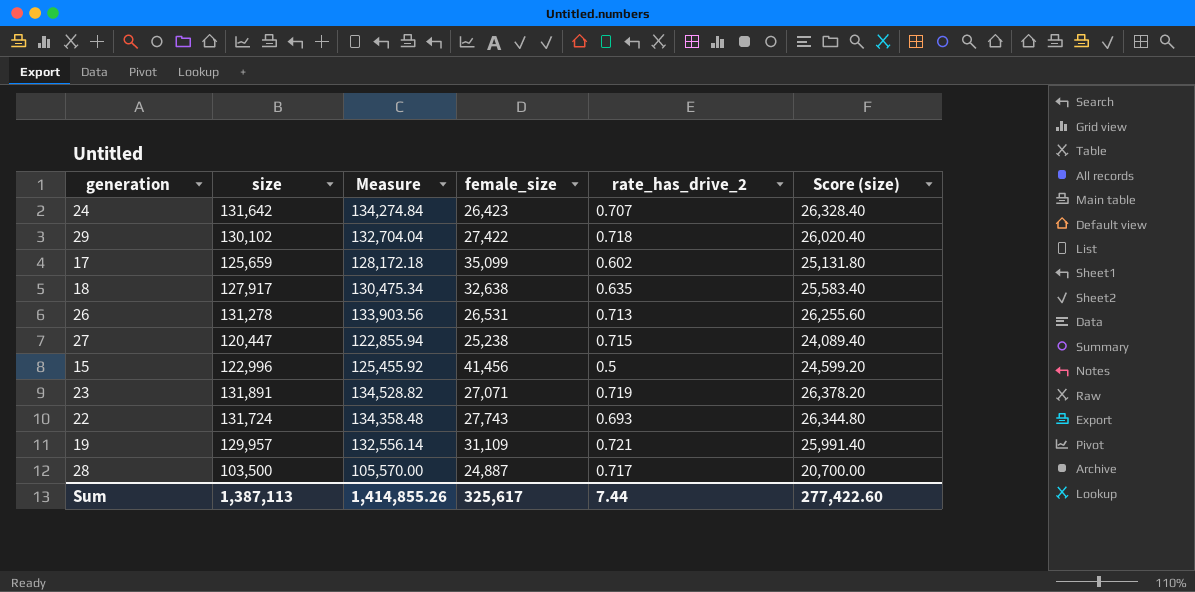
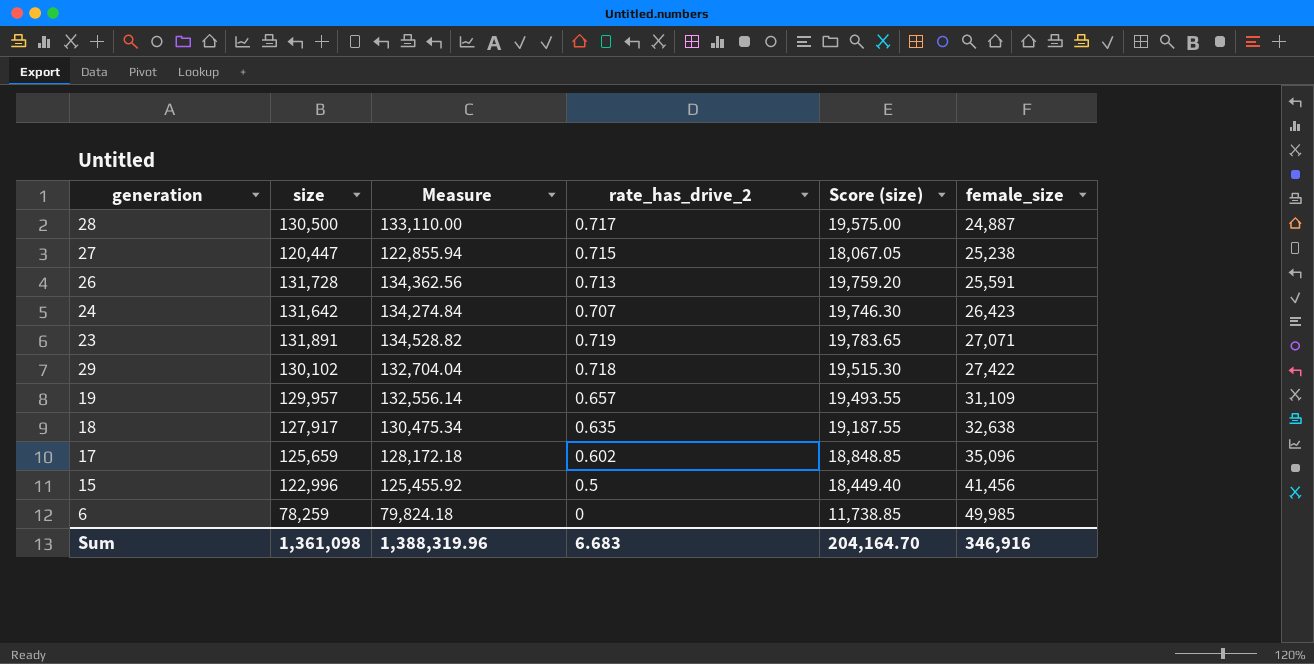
row order: none -> female_size ascending
column Score (size) | formula: [size] * 0.2 -> [size] * 0.15
column female_size | position: 4 -> 6
row 22: 131,724 | 134,358.48 | 27,743 | 0.693 | 26,344.80 -> none
28 | size: 103,500 -> 130,500
28 | Measure: 105,570.00 -> 133,110.00
26 | size: 131,278 -> 131,728
26 | Measure: 133,903.56 -> 134,362.56
26 | female_size: 26,531 -> 25,591
19 | rate_has_drive_2: 0.721 -> 0.657
17 | female_size: 35,099 -> 35,096
row 6: none -> 78,259 | 79,824.18 | 0 | 11,738.85 | 49,985
Sum | size: 1,387,113 -> 1,361,098
Sum | Measure: 1,414,855.26 -> 1,388,319.96
Sum | rate_has_drive_2: 7.44 -> 6.683
Sum | Score (size): 277,422.60 -> 204,164.70
Sum | female_size: 325,617 -> 346,916

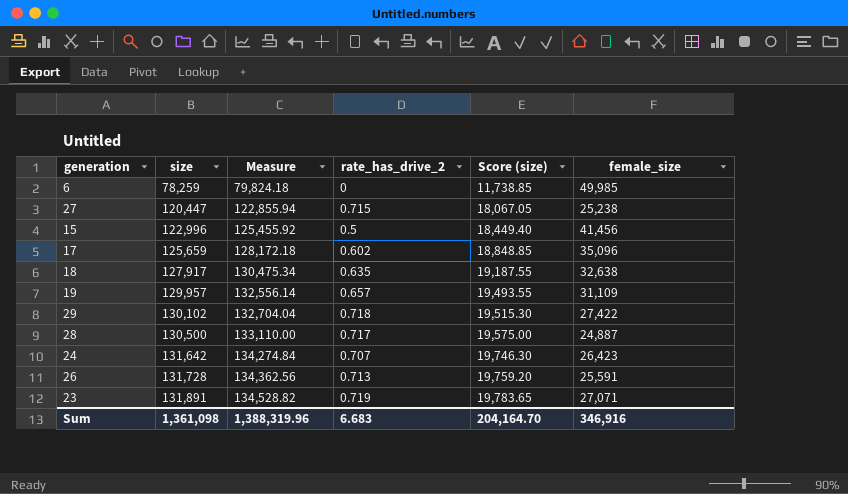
row order: female_size ascending -> size ascending

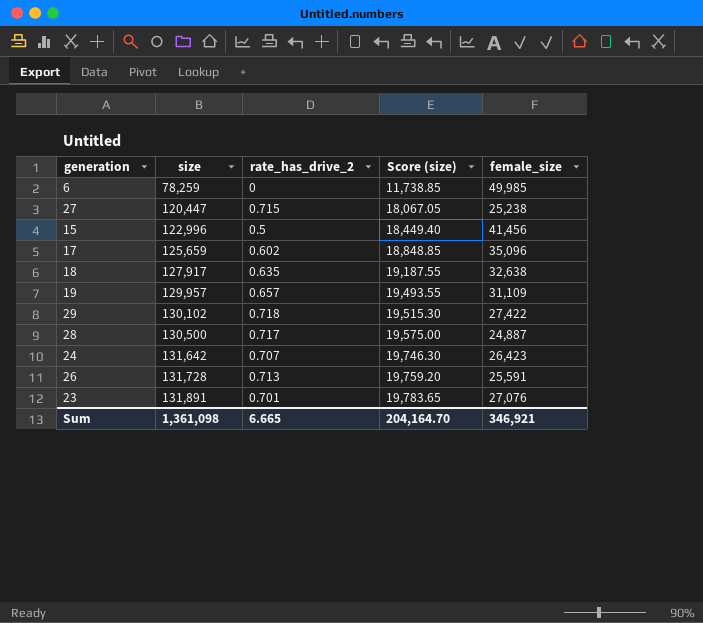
column Measure | formula: [size] * 1.02 -> none
23 | rate_has_drive_2: 0.719 -> 0.701
23 | female_size: 27,071 -> 27,076
Sum | rate_has_drive_2: 6.683 -> 6.665
Sum | female_size: 346,916 -> 346,921

